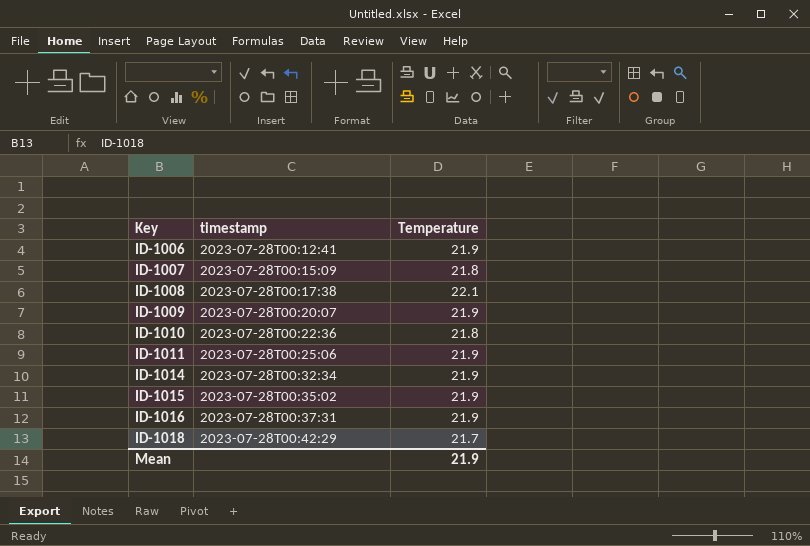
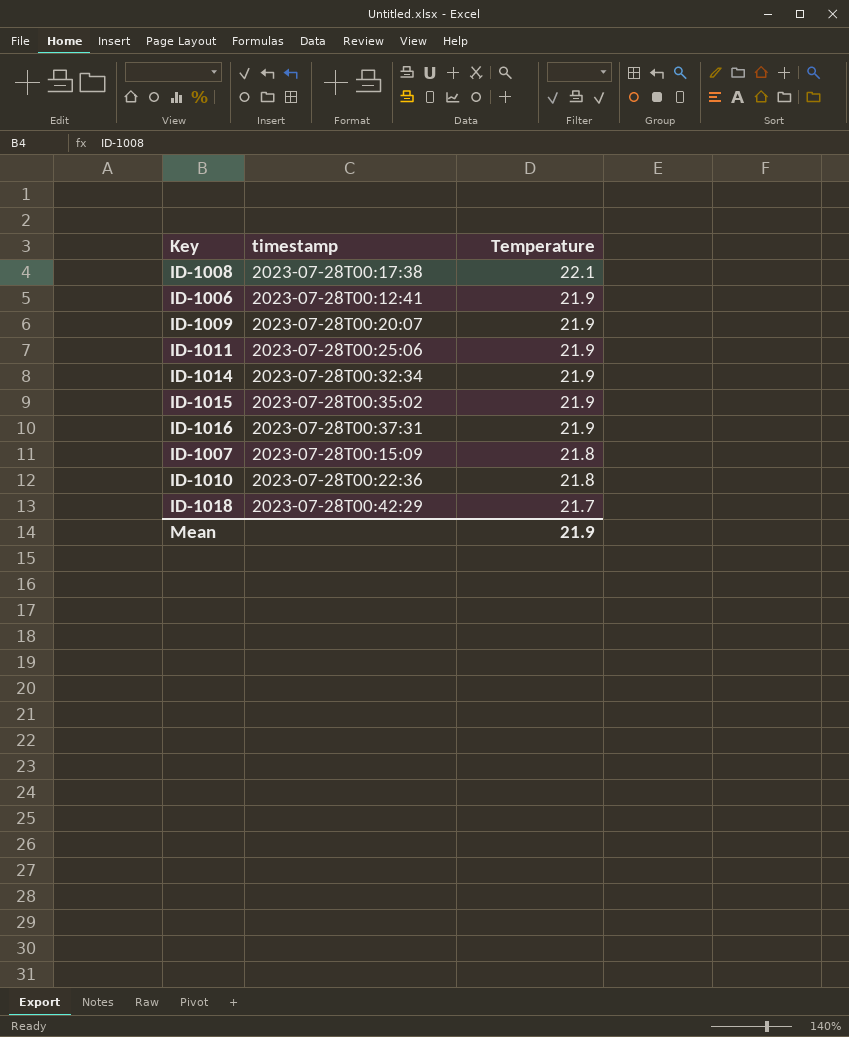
row order: Key ascending -> Temperature descending

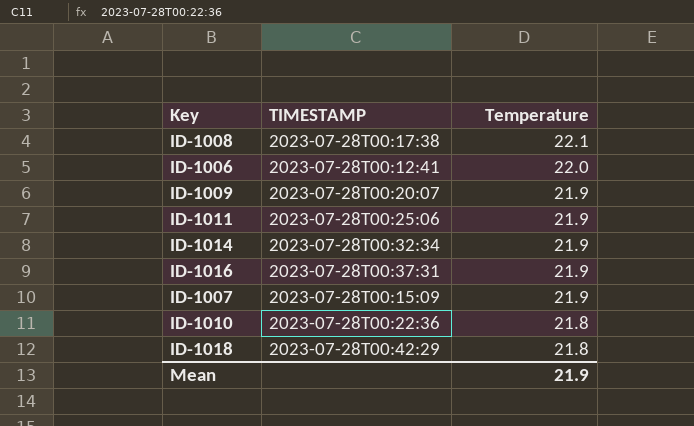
column name: timestamp -> TIMESTAMP
row ID-1015: 2023-07-28T00:35:02 | 21.9 -> none
ID-1006 | Temperature: 21.9 -> 22.0
ID-1007 | Temperature: 21.8 -> 21.9
ID-1018 | Temperature: 21.7 -> 21.8

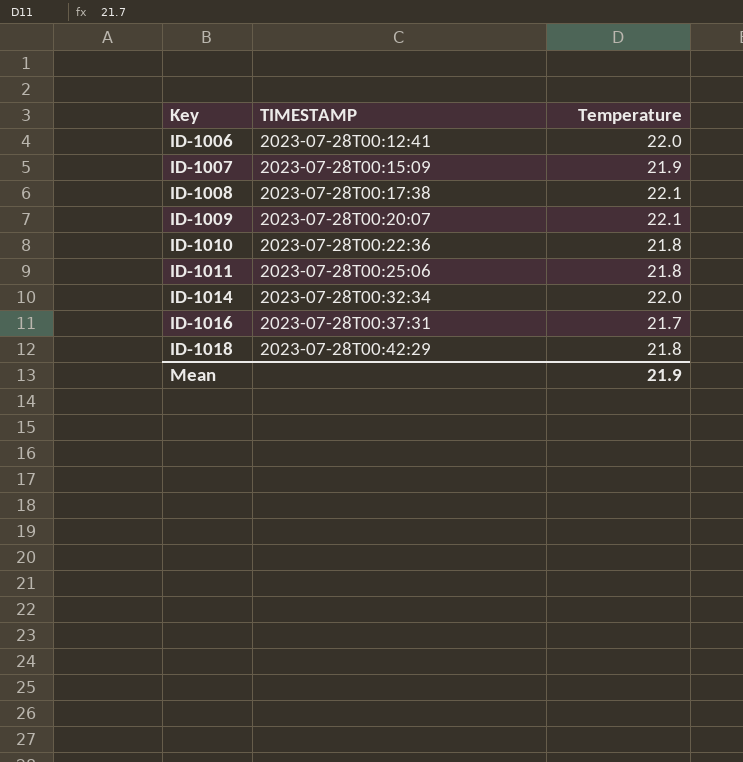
row order: Temperature descending -> Key ascending
ID-1009 | Temperature: 21.9 -> 22.1
ID-1011 | Temperature: 21.9 -> 21.8
ID-1014 | Temperature: 21.9 -> 22.0
ID-1016 | Temperature: 21.9 -> 21.7

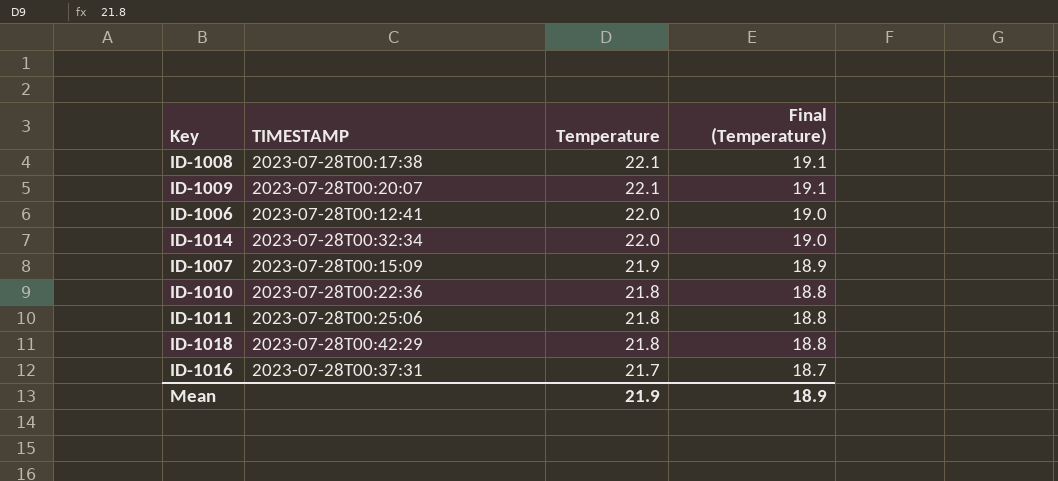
row order: Key ascending -> Temperature descending
column Final (Temperature) | formula: none -> [Temperature] - 3

